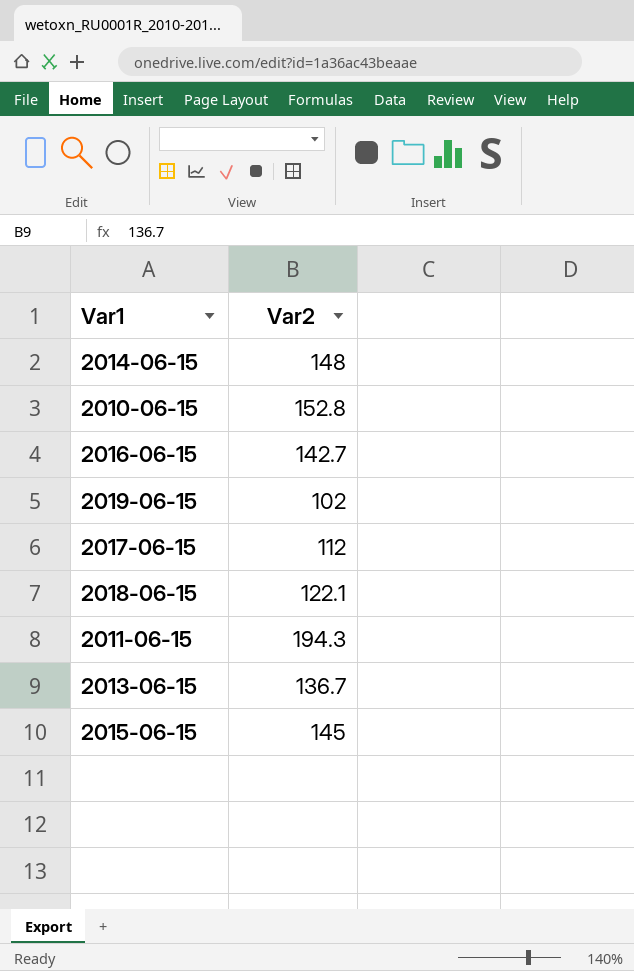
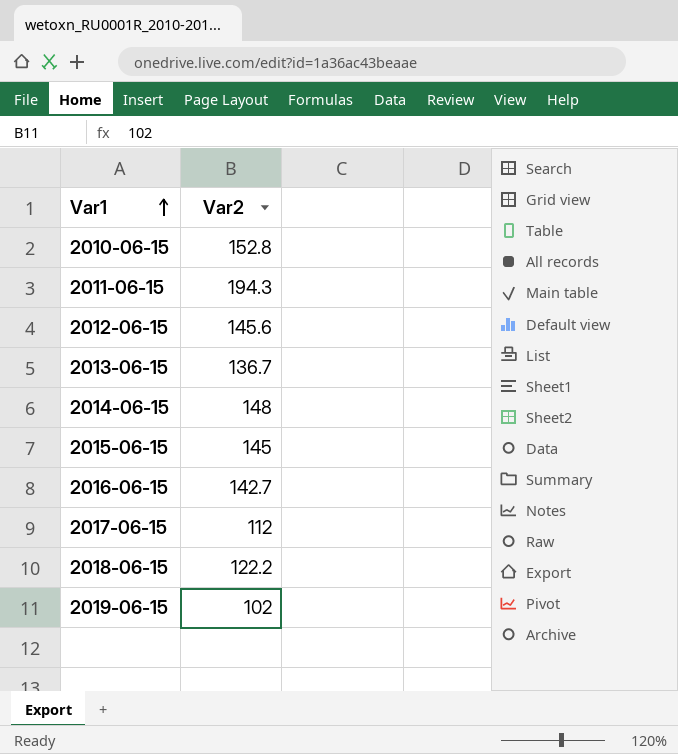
row order: none -> Var1 ascending
row 2012-06-15: none -> 145.6
2018-06-15 | Var2: 122.1 -> 122.2

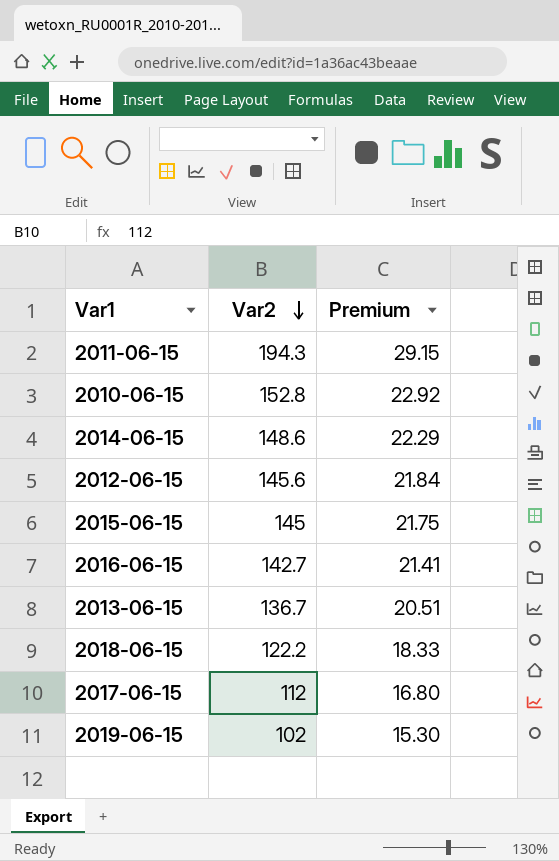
row order: Var1 ascending -> Var2 descending
column Premium | formula: none -> [Var2] * 0.15
2014-06-15 | Var2: 148 -> 148.6

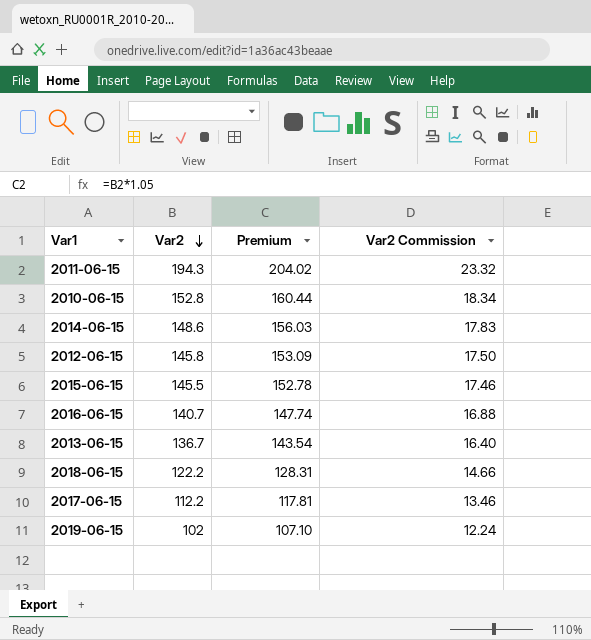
column Premium | formula: [Var2] * 0.15 -> [Var2] * 1.05
column Var2 Commission | formula: none -> [Var2] * 0.12
2012-06-15 | Var2: 145.6 -> 145.8
2015-06-15 | Var2: 145 -> 145.5
2016-06-15 | Var2: 142.7 -> 140.7
2017-06-15 | Var2: 112 -> 112.2

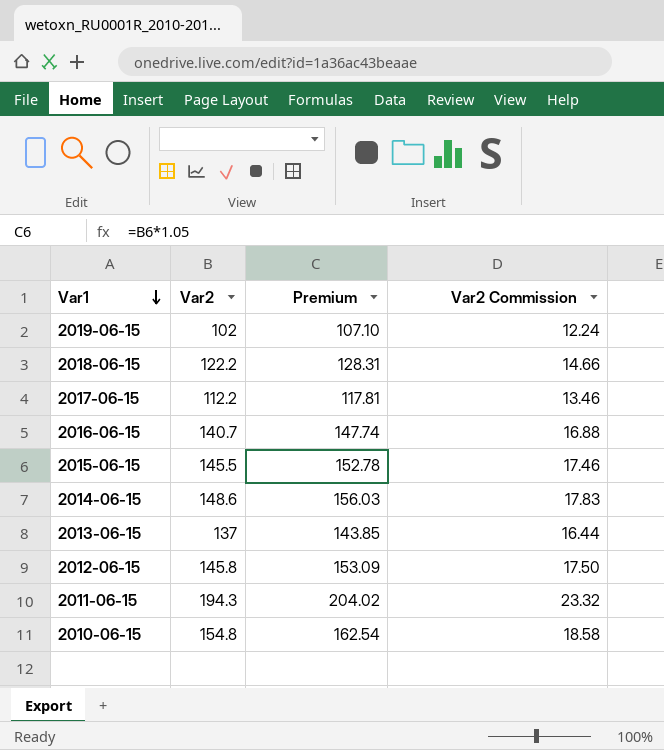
row order: Var2 descending -> Var1 descending
2013-06-15 | Var2: 136.7 -> 137
2013-06-15 | Premium: 143.54 -> 143.85
2013-06-15 | Var2 Commission: 16.40 -> 16.44
2010-06-15 | Var2: 152.8 -> 154.8
2010-06-15 | Premium: 160.44 -> 162.54
2010-06-15 | Var2 Commission: 18.34 -> 18.58

